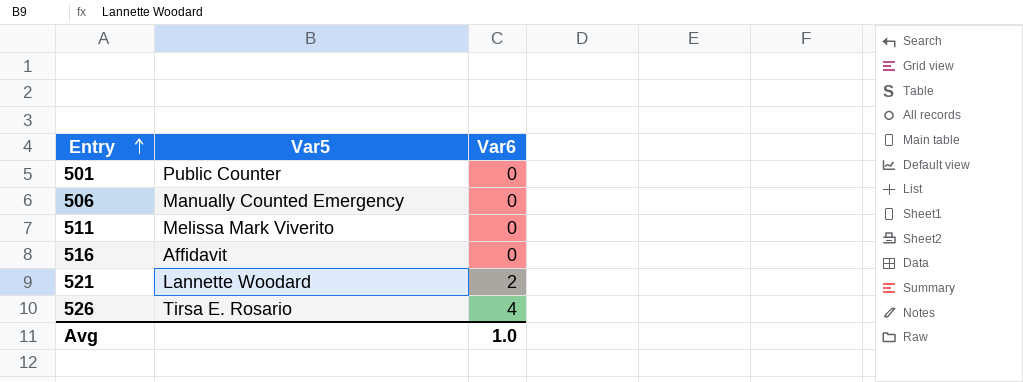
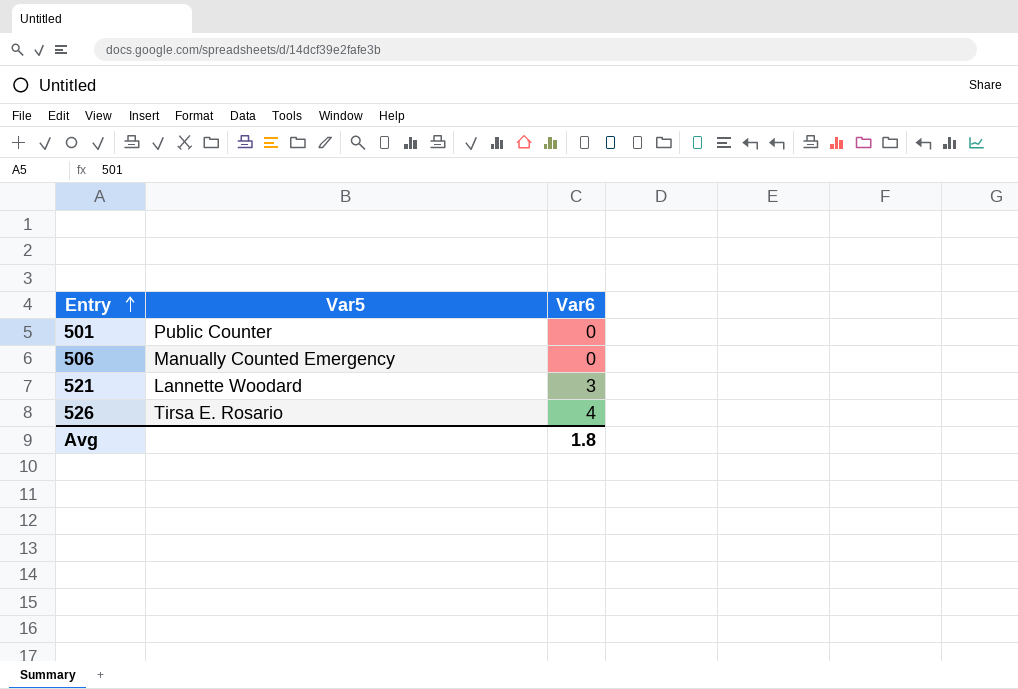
row 511: Melissa Mark Viverito | 0 -> none
row 516: Affidavit | 0 -> none
521 | Var6: 2 -> 3
Avg | Var6: 1.0 -> 1.8

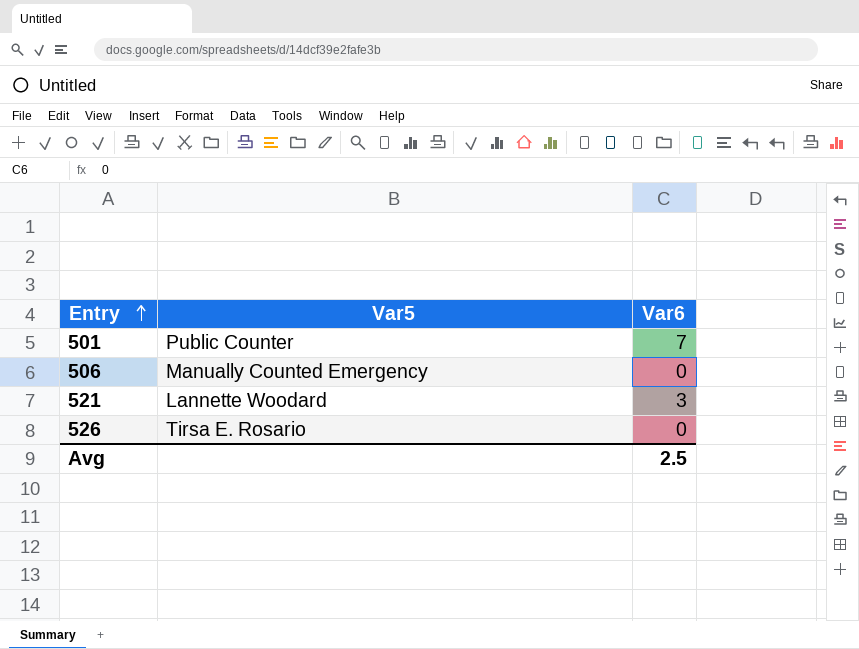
501 | Var6: 0 -> 7
526 | Var6: 4 -> 0
Avg | Var6: 1.8 -> 2.5

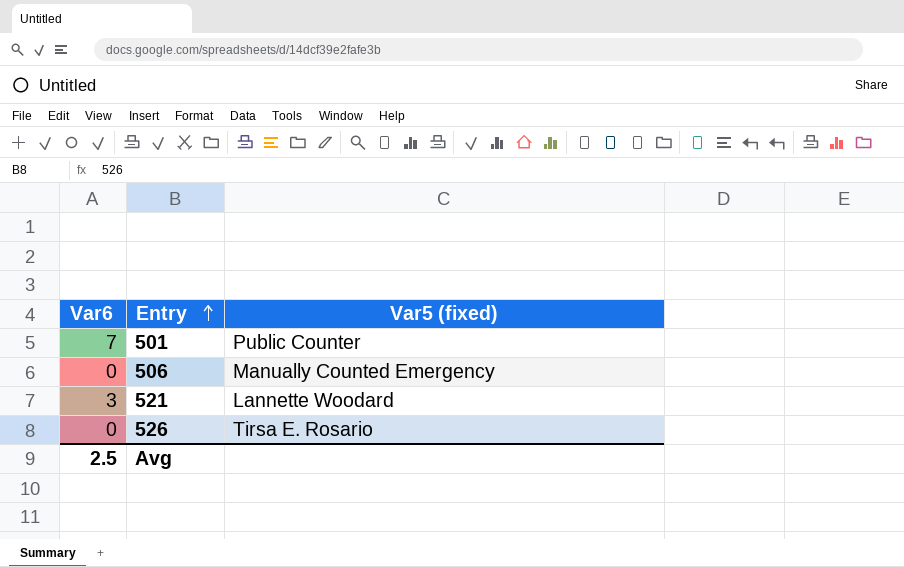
column Var6 | position: 3 -> 1
column name: Var5 -> Var5 (fixed)

